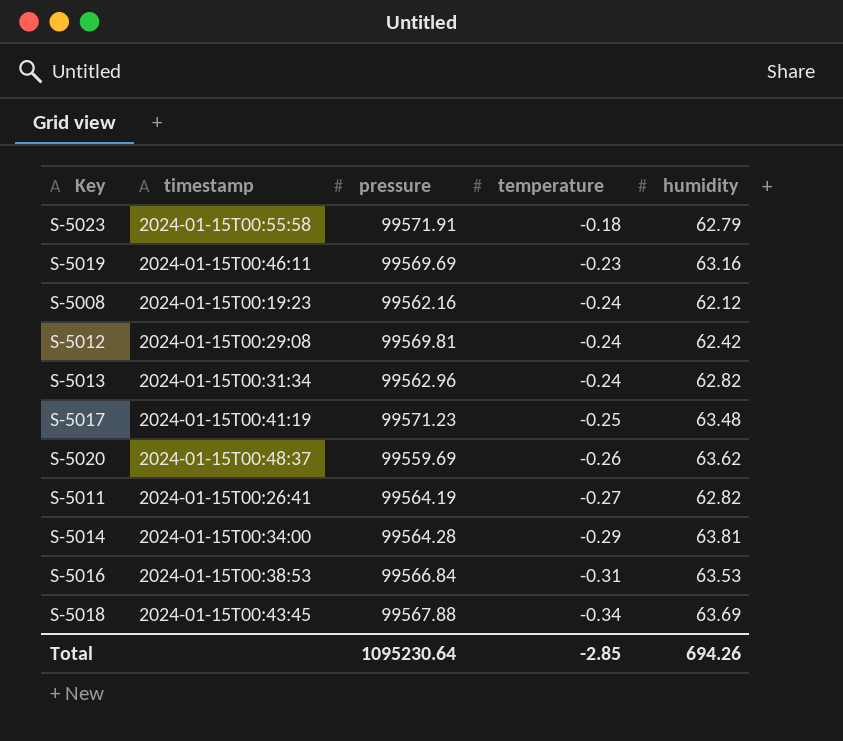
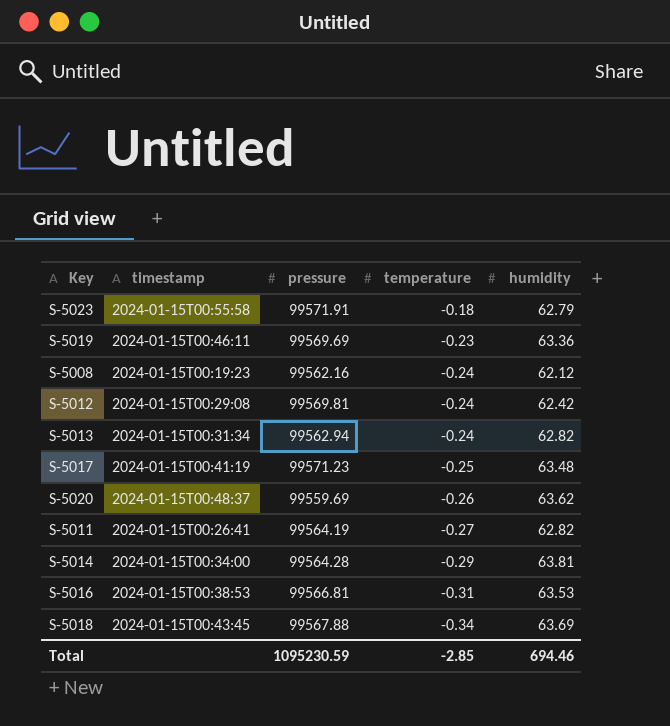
S-5019 | humidity: 63.16 -> 63.36
S-5013 | pressure: 99562.96 -> 99562.94
S-5016 | pressure: 99566.84 -> 99566.81
Total | pressure: 1095230.64 -> 1095230.59
Total | humidity: 694.26 -> 694.46

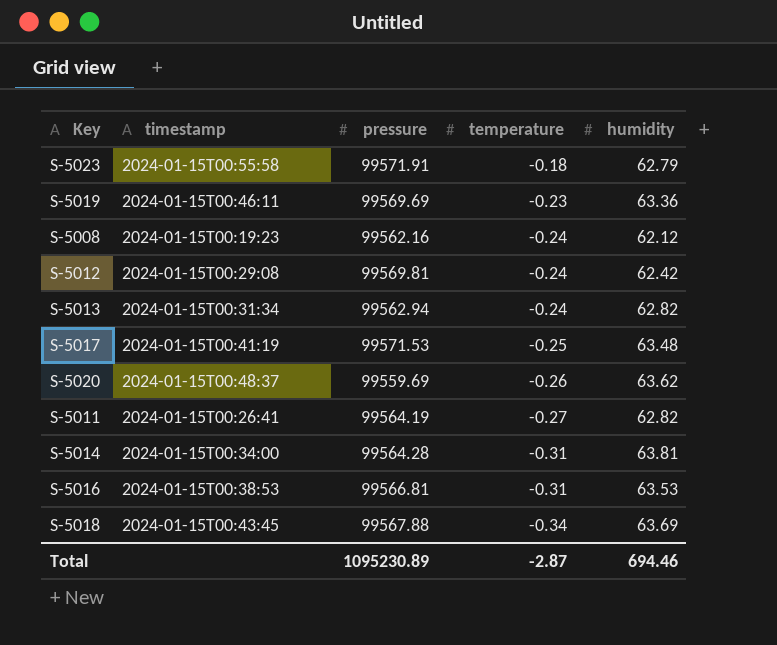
S-5017 | pressure: 99571.23 -> 99571.53
S-5014 | temperature: -0.29 -> -0.31
Total | pressure: 1095230.59 -> 1095230.89
Total | temperature: -2.85 -> -2.87

